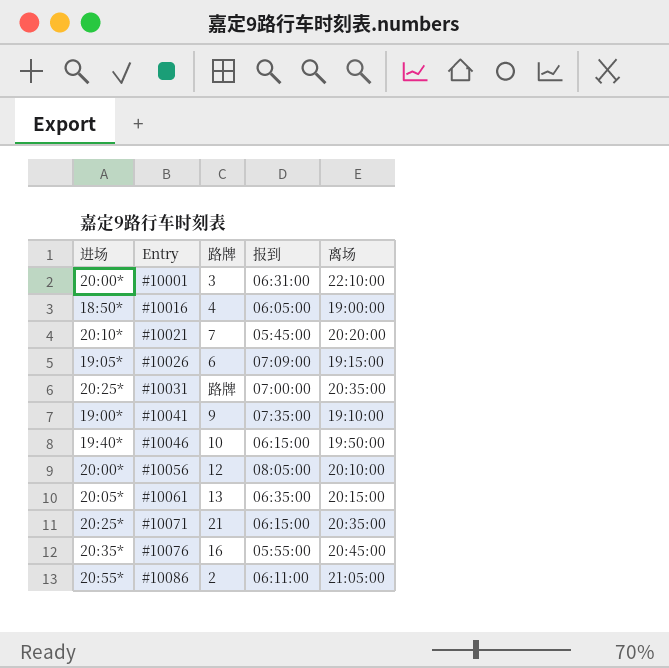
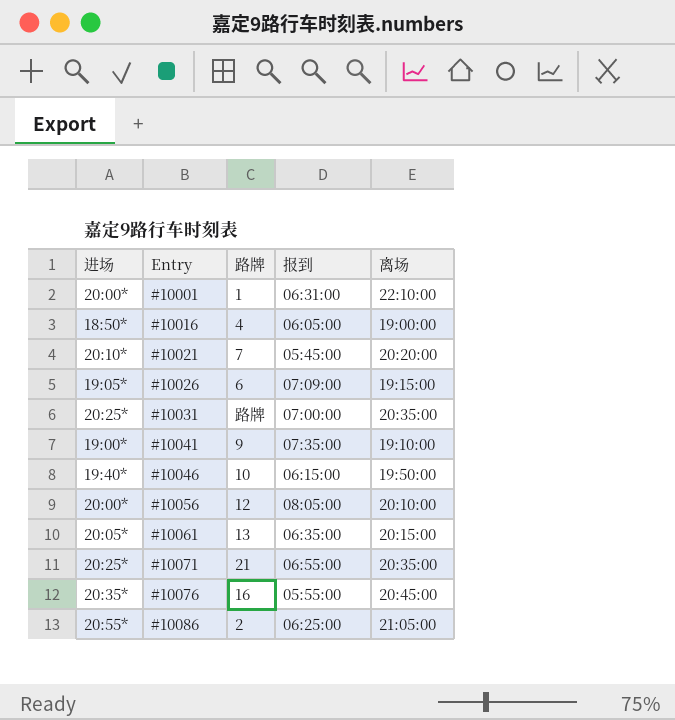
#10001 | 路牌: 3 -> 1
#10071 | 报到: 06:15:00 -> 06:55:00
#10086 | 报到: 06:11:00 -> 06:25:00

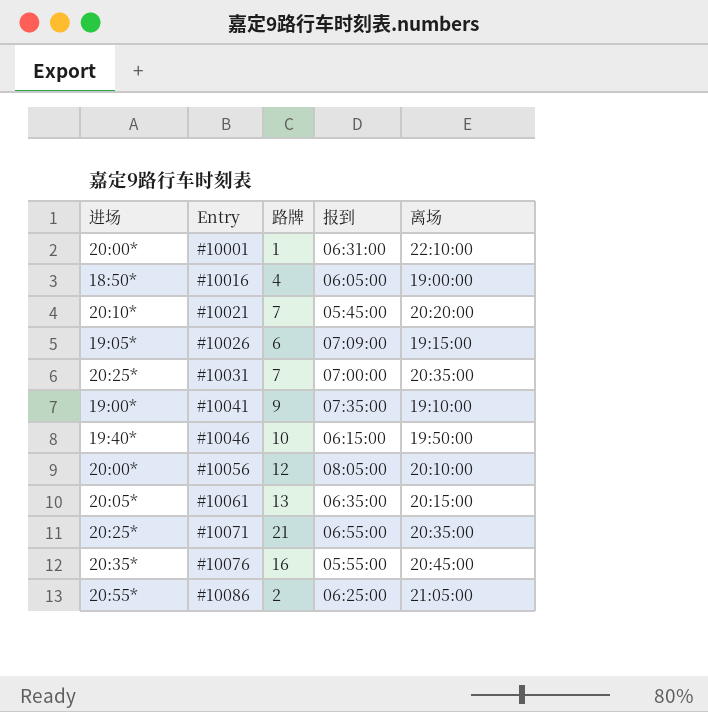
#10031 | 路牌: 路牌 -> 7

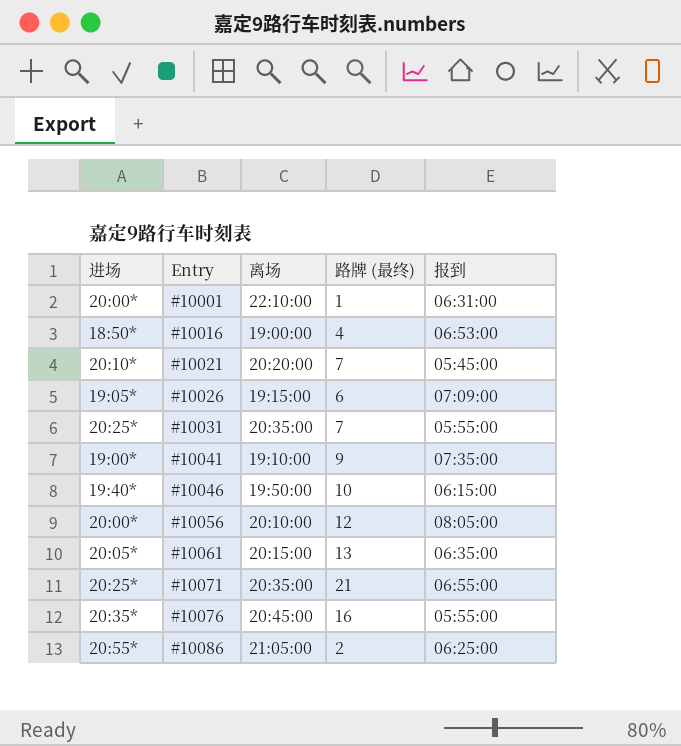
column 离场 | position: 5 -> 3
column name: 路牌 -> 路牌 (最终)
#10016 | 报到: 06:05:00 -> 06:53:00
#10031 | 报到: 07:00:00 -> 05:55:00

